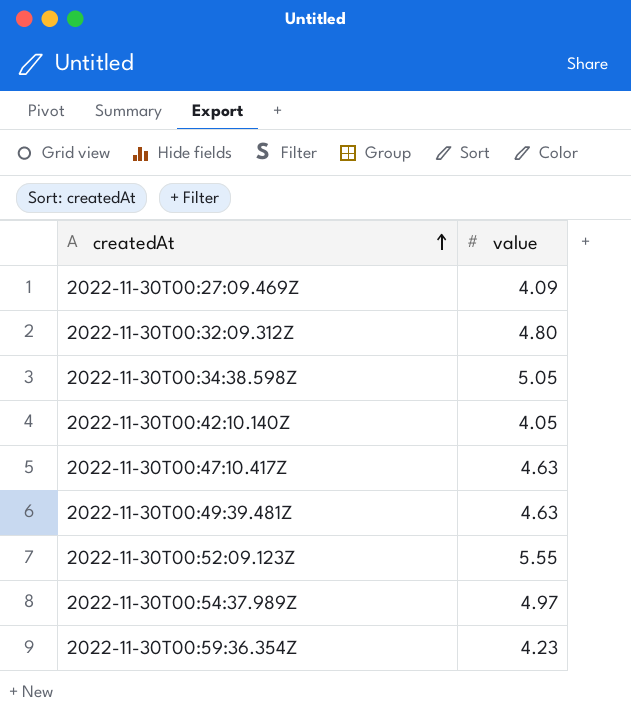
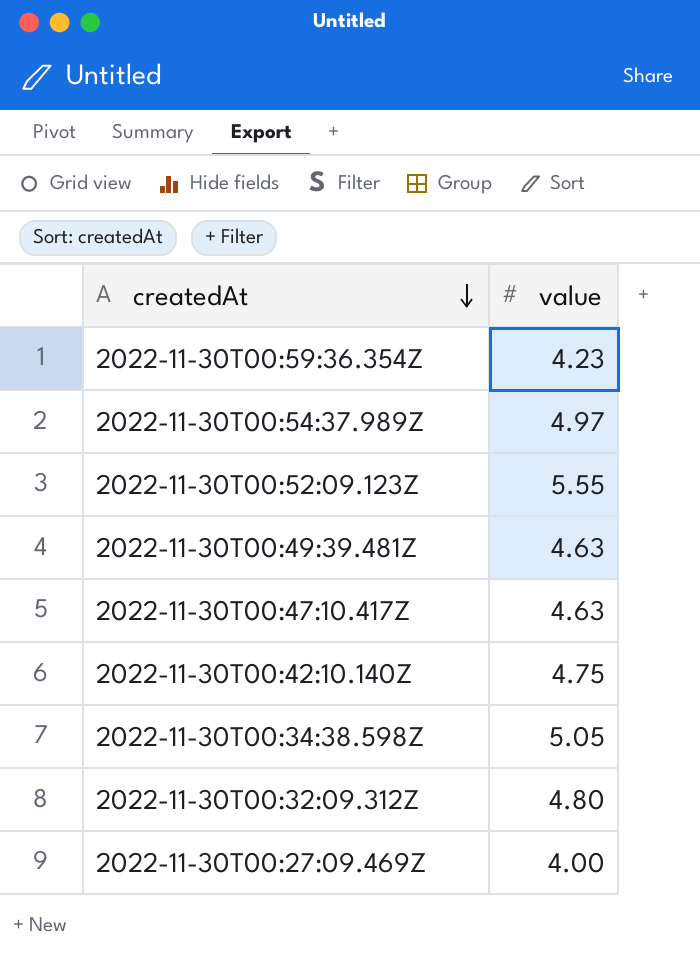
row order: createdAt ascending -> createdAt descending
2022-11-30T00:42:10.140Z | value: 4.05 -> 4.75
2022-11-30T00:27:09.469Z | value: 4.09 -> 4.00

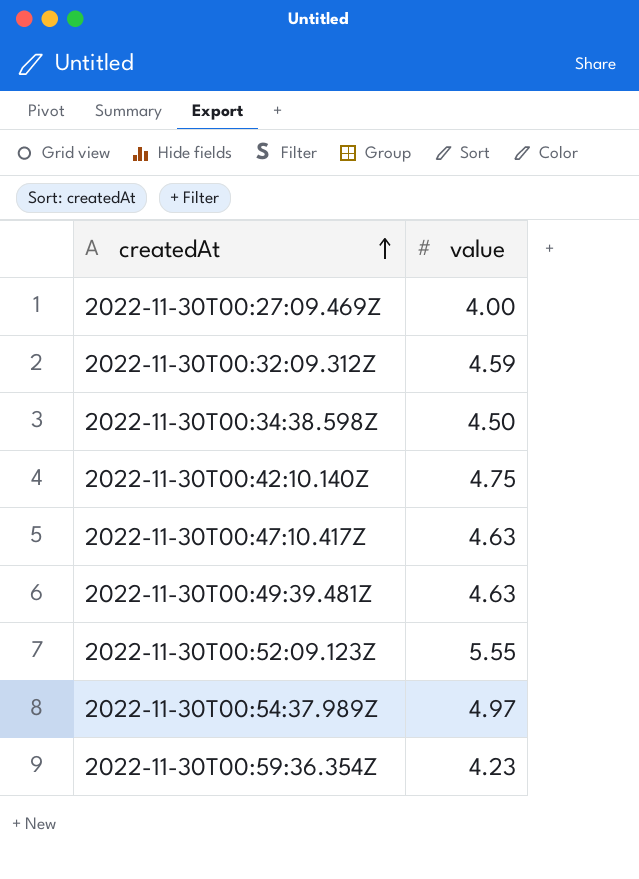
row order: createdAt descending -> createdAt ascending
2022-11-30T00:32:09.312Z | value: 4.80 -> 4.59
2022-11-30T00:34:38.598Z | value: 5.05 -> 4.50

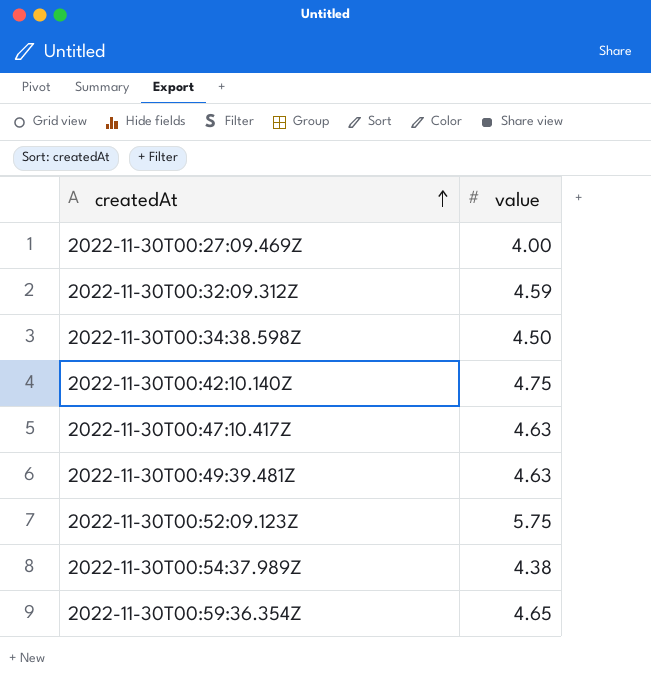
2022-11-30T00:52:09.123Z | value: 5.55 -> 5.75
2022-11-30T00:54:37.989Z | value: 4.97 -> 4.38
2022-11-30T00:59:36.354Z | value: 4.23 -> 4.65

